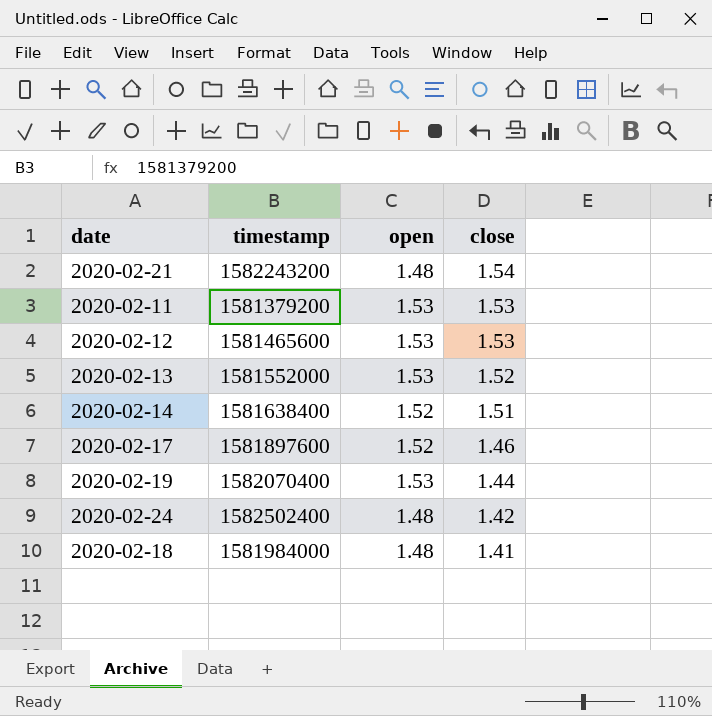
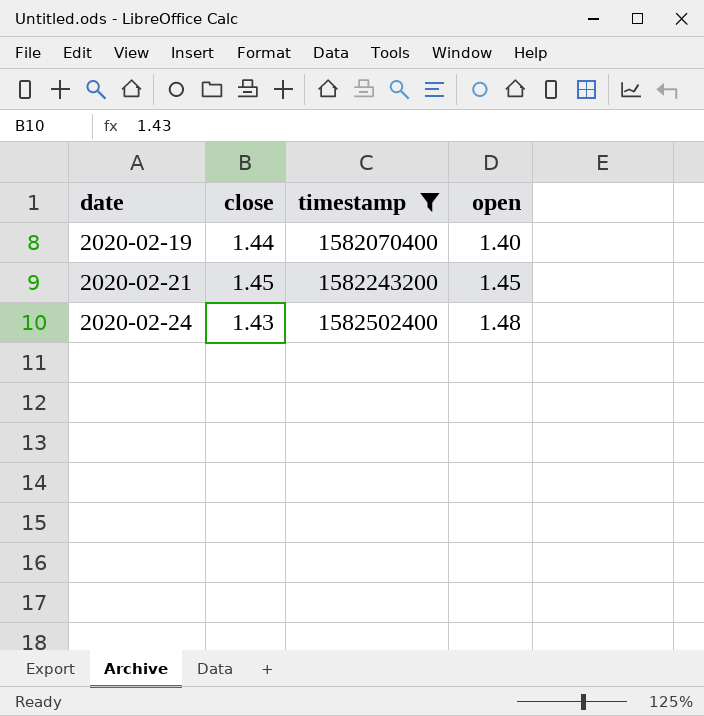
filter: none -> timestamp >= 1582070400
row order: close descending -> date ascending
column close | position: 4 -> 2
2020-02-19 | open: 1.53 -> 1.40
2020-02-21 | close: 1.54 -> 1.45
2020-02-21 | open: 1.48 -> 1.45
2020-02-24 | close: 1.42 -> 1.43

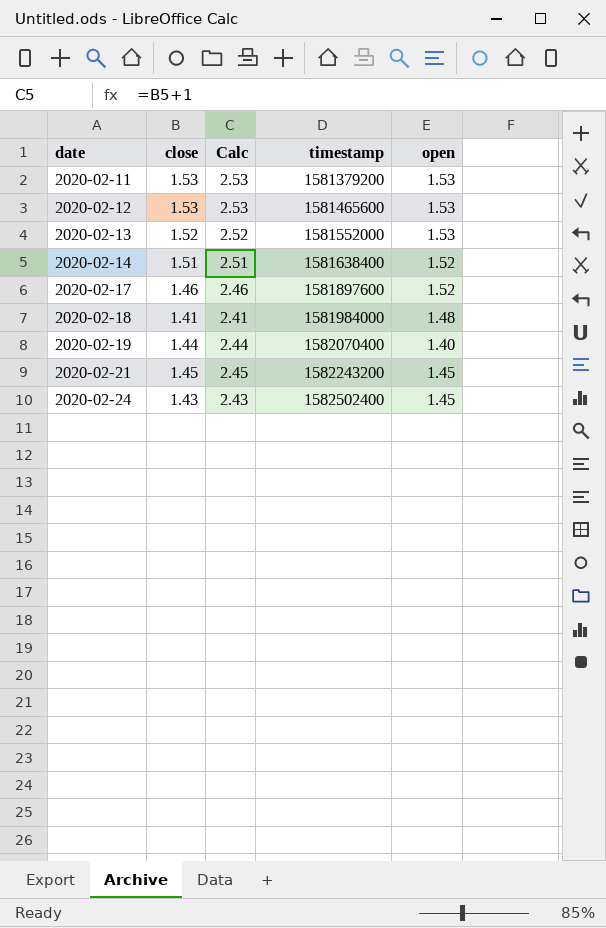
filter: timestamp >= 1582070400 -> none
column Calc | formula: none -> [close] + 1
2020-02-24 | open: 1.48 -> 1.45

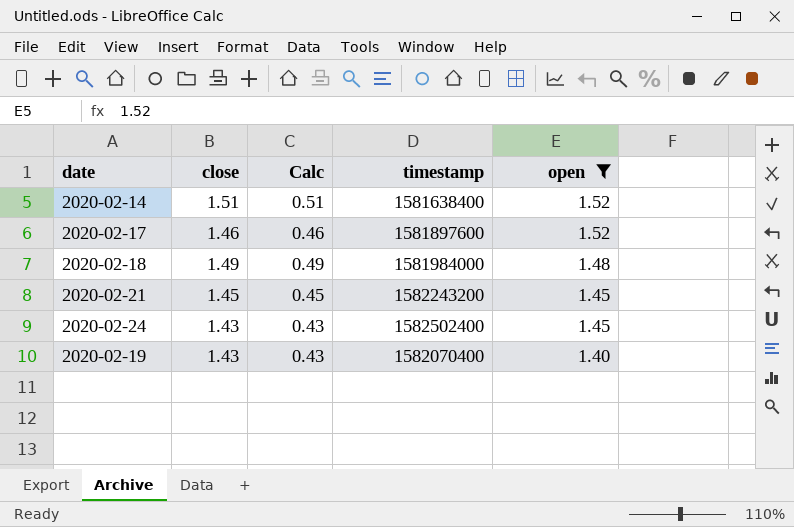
filter: none -> open != 1.53
row order: date ascending -> open descending
column Calc | formula: [close] + 1 -> [close] - 1
2020-02-18 | close: 1.41 -> 1.49
2020-02-19 | close: 1.44 -> 1.43

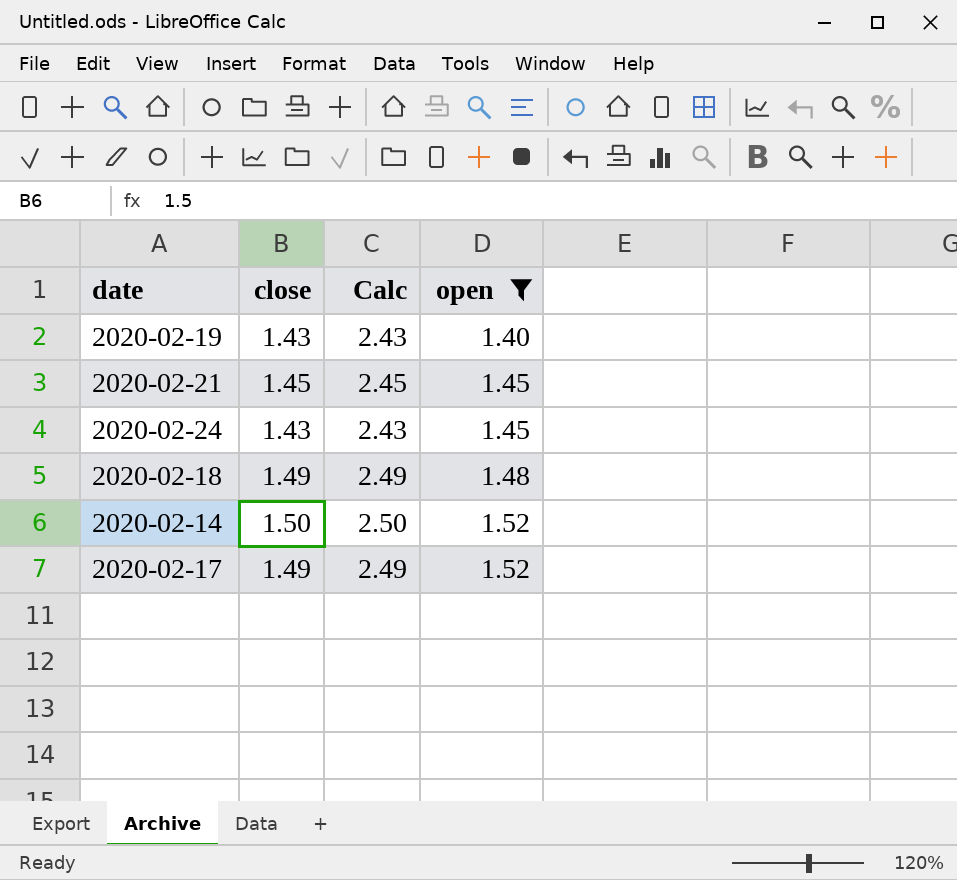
row order: open descending -> open ascending
column timestamp | position: 4 -> none
column Calc | formula: [close] - 1 -> [close] + 1
2020-02-14 | close: 1.51 -> 1.50
2020-02-17 | close: 1.46 -> 1.49

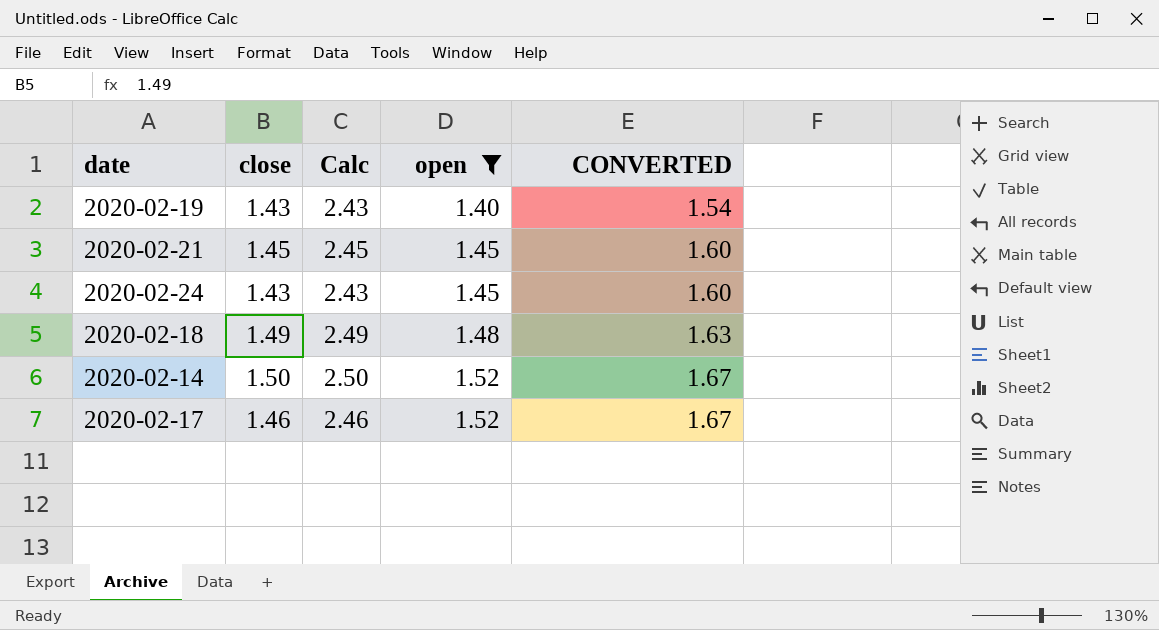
column CONVERTED | formula: none -> [open] * 1.1
2020-02-17 | close: 1.49 -> 1.46
2020-02-17 | Calc: 2.49 -> 2.46

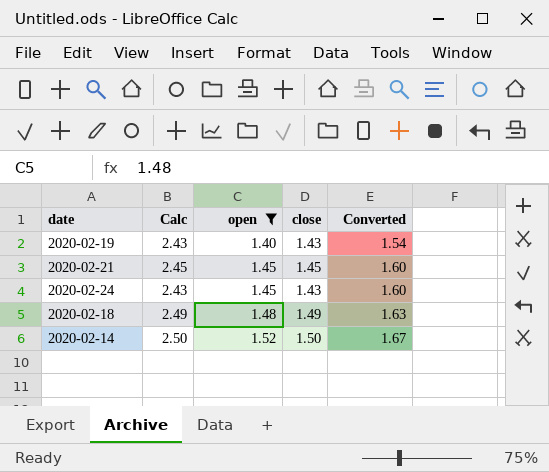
column close | position: 2 -> 4
column name: CONVERTED -> Converted
row 2020-02-17: 1.46 | 2.46 | 1.52 | 1.67 -> none

